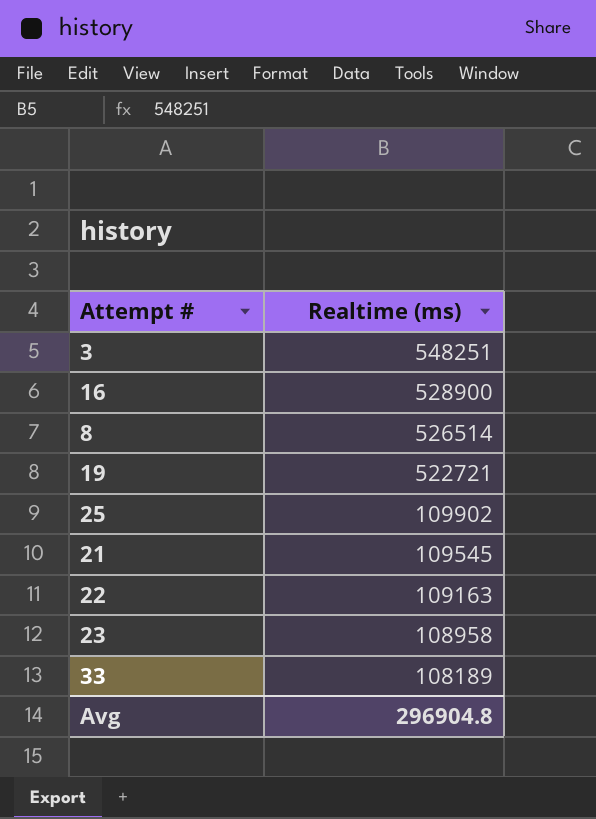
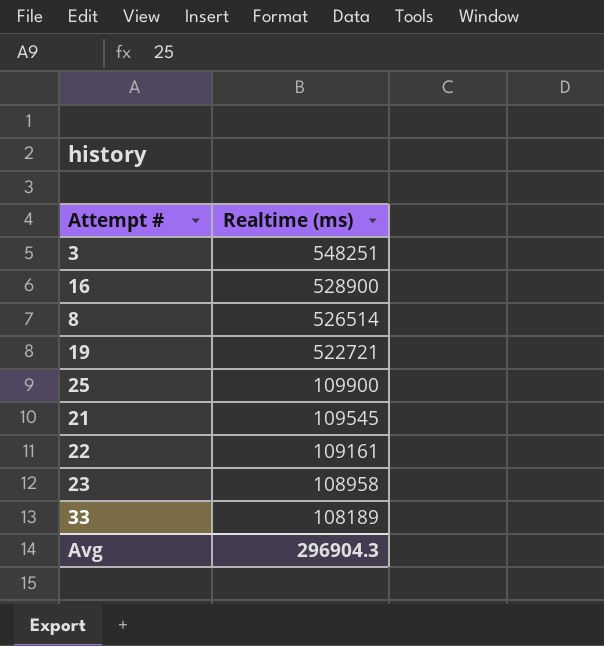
25 | Realtime (ms): 109902 -> 109900
22 | Realtime (ms): 109163 -> 109161
Avg | Realtime (ms): 296904.8 -> 296904.3

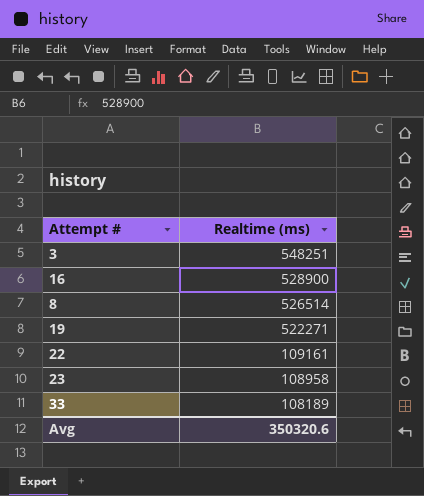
row 25: 109900 -> none
row 21: 109545 -> none
19 | Realtime (ms): 522721 -> 522271
Avg | Realtime (ms): 296904.3 -> 350320.6

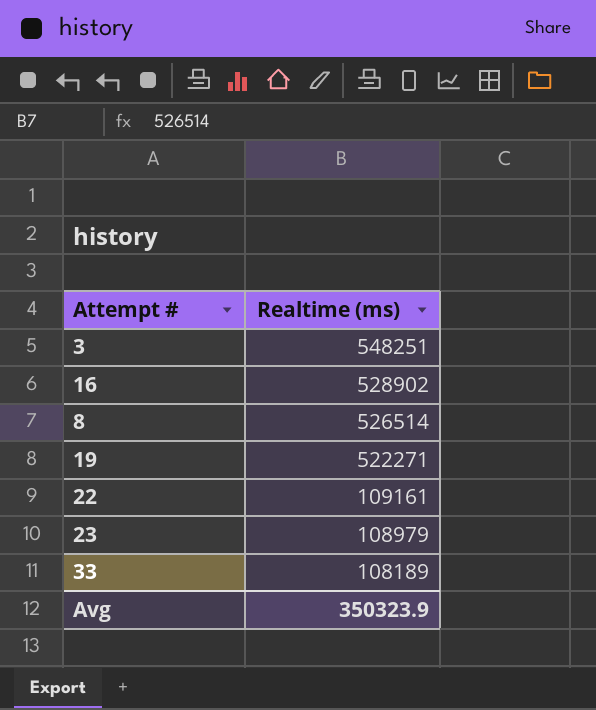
16 | Realtime (ms): 528900 -> 528902
23 | Realtime (ms): 108958 -> 108979
Avg | Realtime (ms): 350320.6 -> 350323.9

